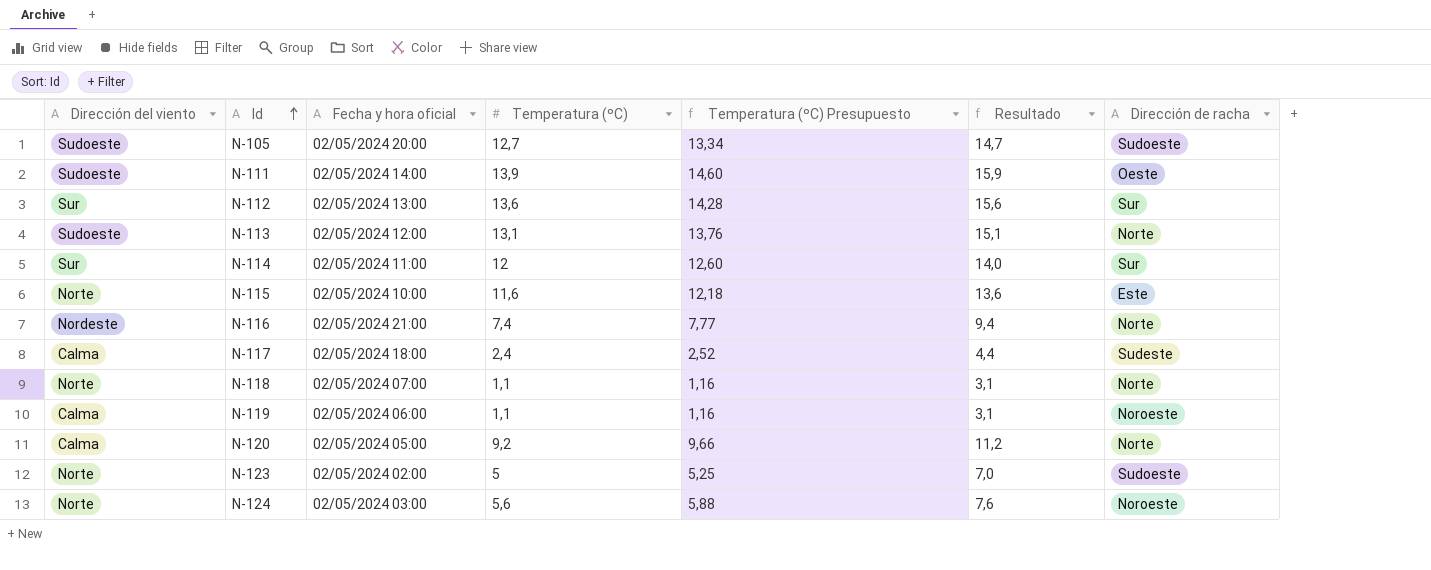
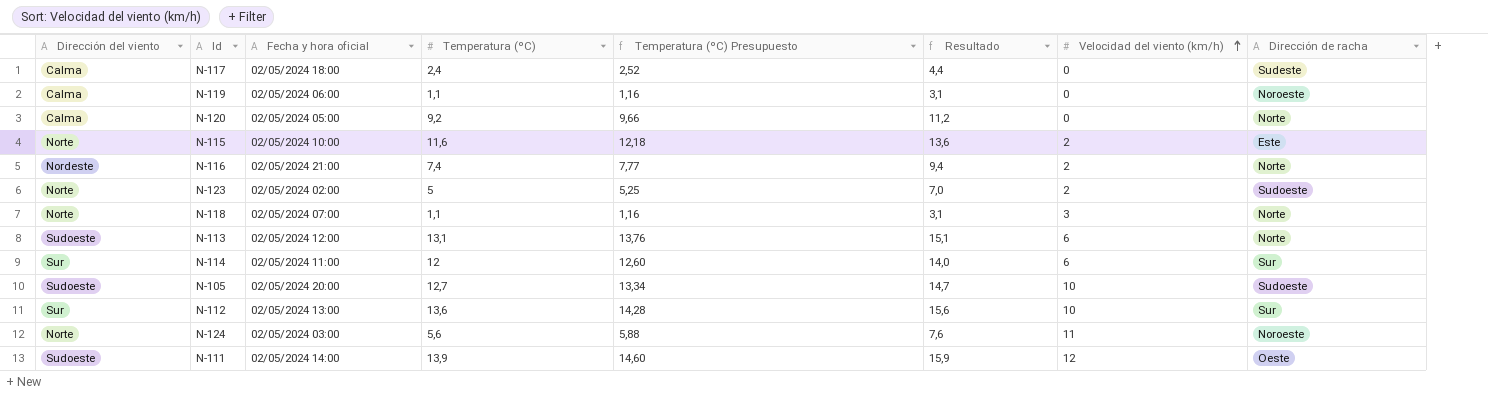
row order: Id ascending -> Velocidad del viento (km/h) ascending
column Velocidad del viento (km/h) | position: none -> 7

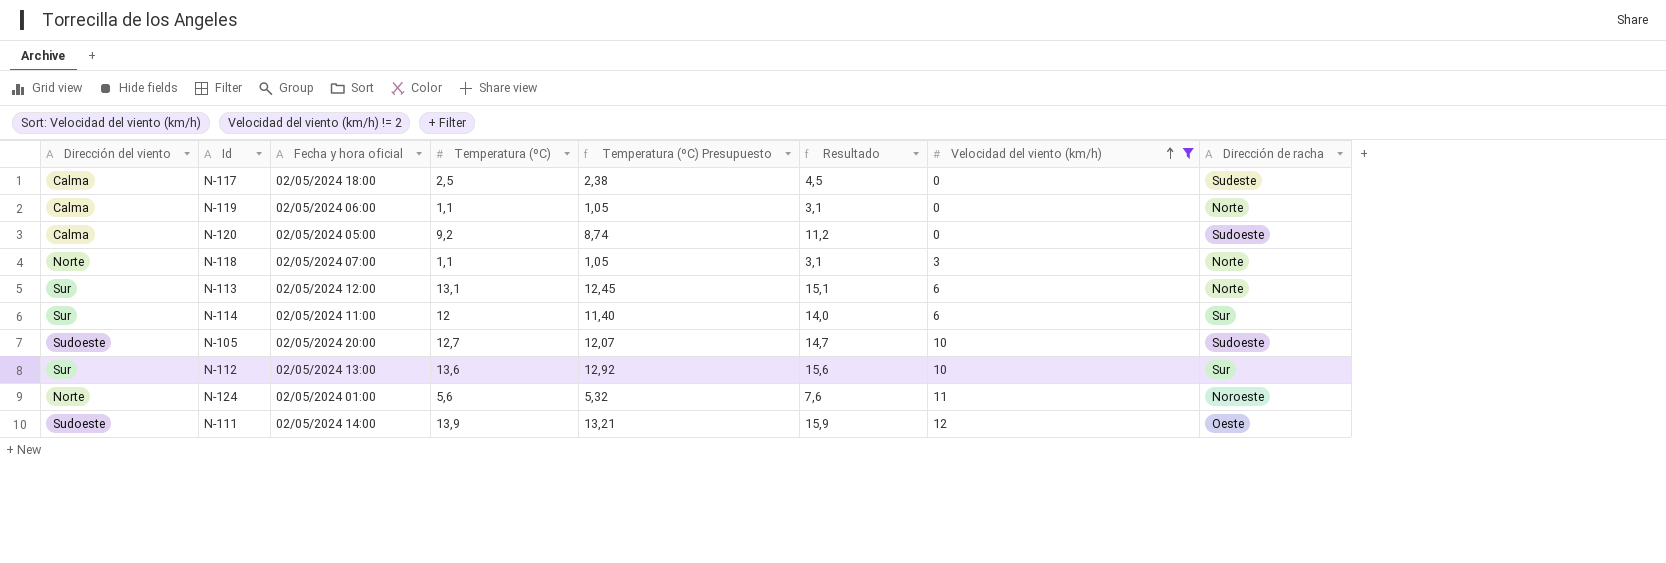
filter: none -> Velocidad del viento (km/h) != 2
column Temperatura (ºC) Presupuesto | formula: [Temperatura (ºC)] * 1,05 -> [Temperatura (ºC)] * 0,95
N-117 | Temperatura (ºC): 2,4 -> 2,5
N-117 | Resultado: 4,4 -> 4,5
N-119 | Dirección de racha: Noroeste -> Norte
N-120 | Dirección de racha: Norte -> Sudoeste
N-113 | Dirección del viento: Sudoeste -> Sur
N-124 | Fecha y hora oficial: 02/05/2024 03:00 -> 02/05/2024 01:00

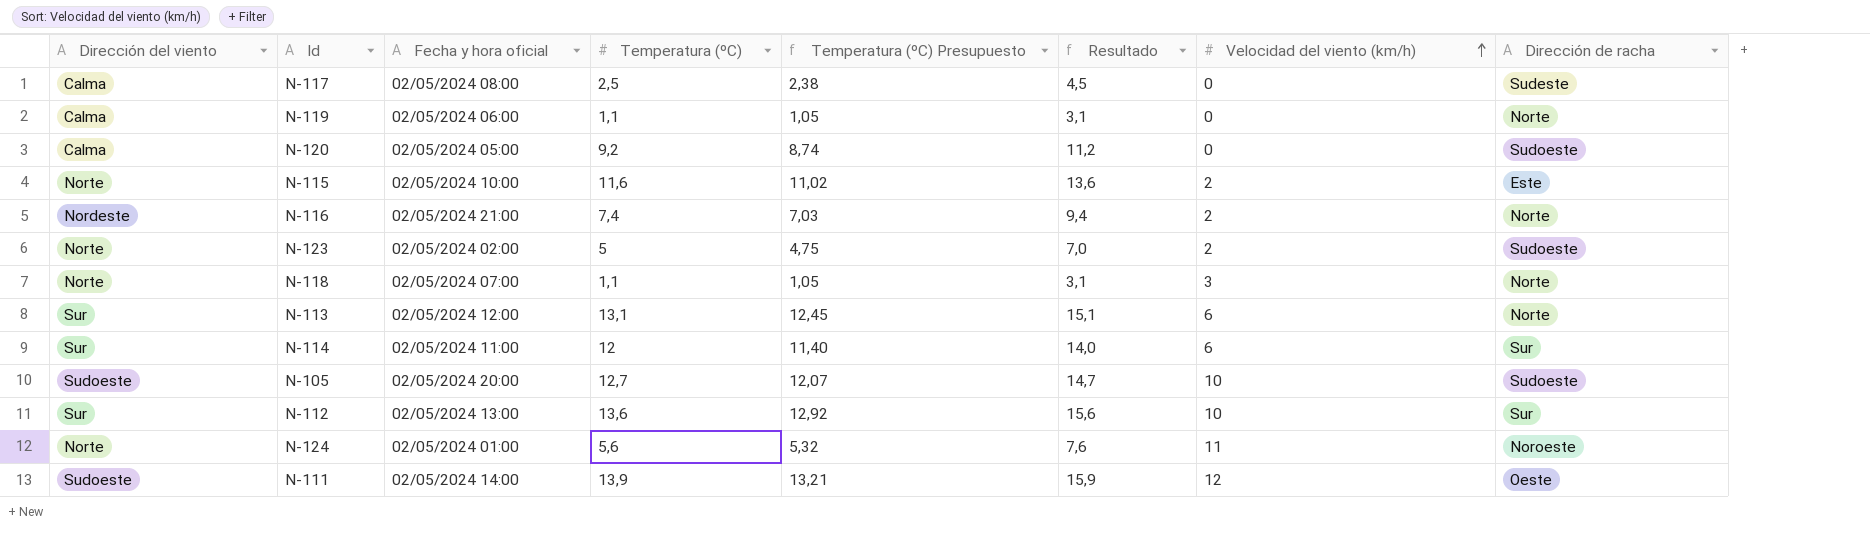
filter: Velocidad del viento (km/h) != 2 -> none
N-117 | Fecha y hora oficial: 02/05/2024 18:00 -> 02/05/2024 08:00

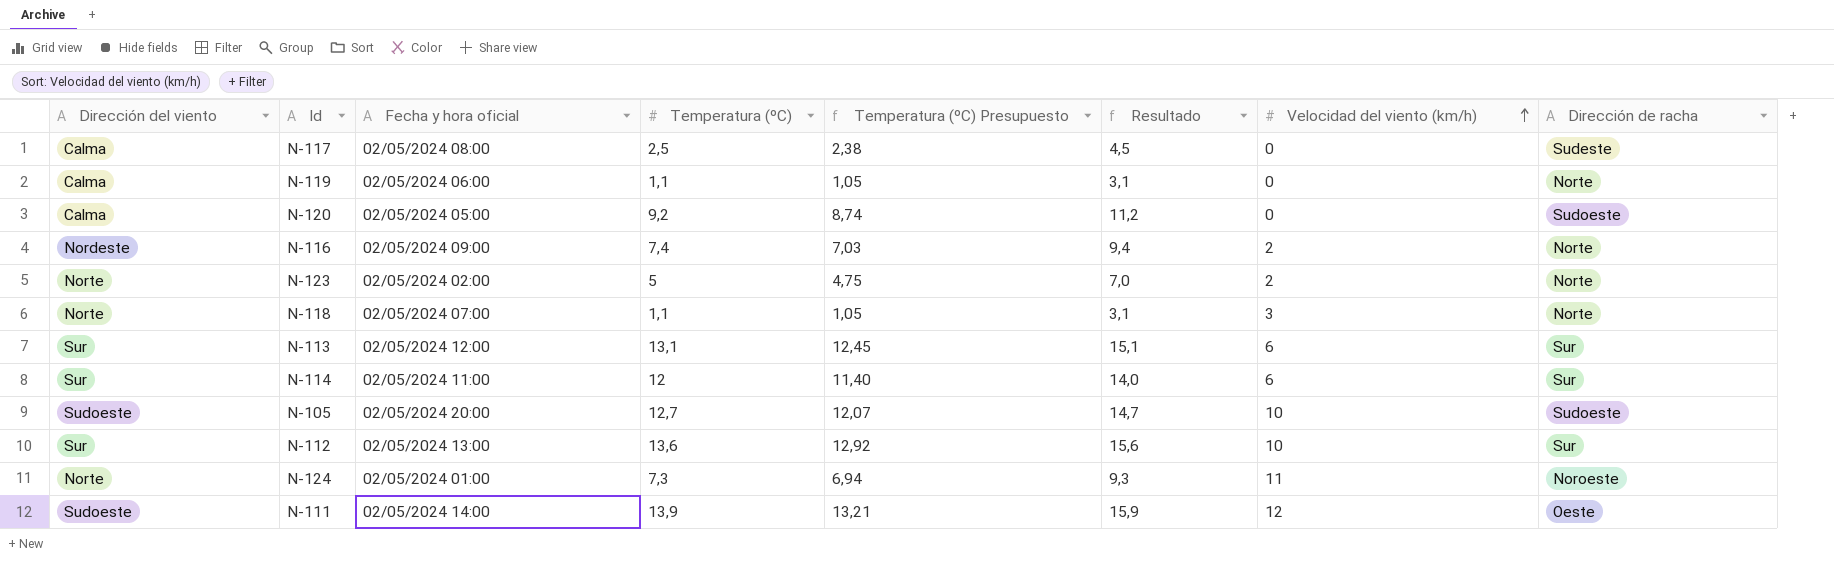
row N-115: Norte | 02/05/2024 10:00 | 11,6 | 11,02 | 13,6 | 2 | Este -> none
N-116 | Fecha y hora oficial: 02/05/2024 21:00 -> 02/05/2024 09:00
N-123 | Dirección de racha: Sudoeste -> Norte
N-113 | Dirección de racha: Norte -> Sur
N-124 | Temperatura (ºC): 5,6 -> 7,3
N-124 | Temperatura (ºC) Presupuesto: 5,32 -> 6,94
N-124 | Resultado: 7,6 -> 9,3

